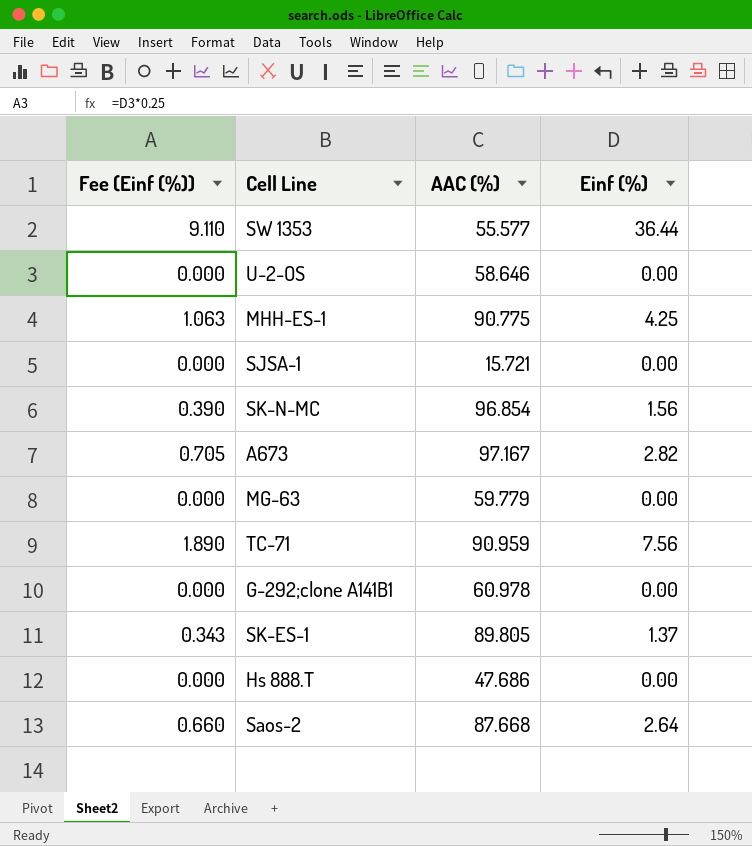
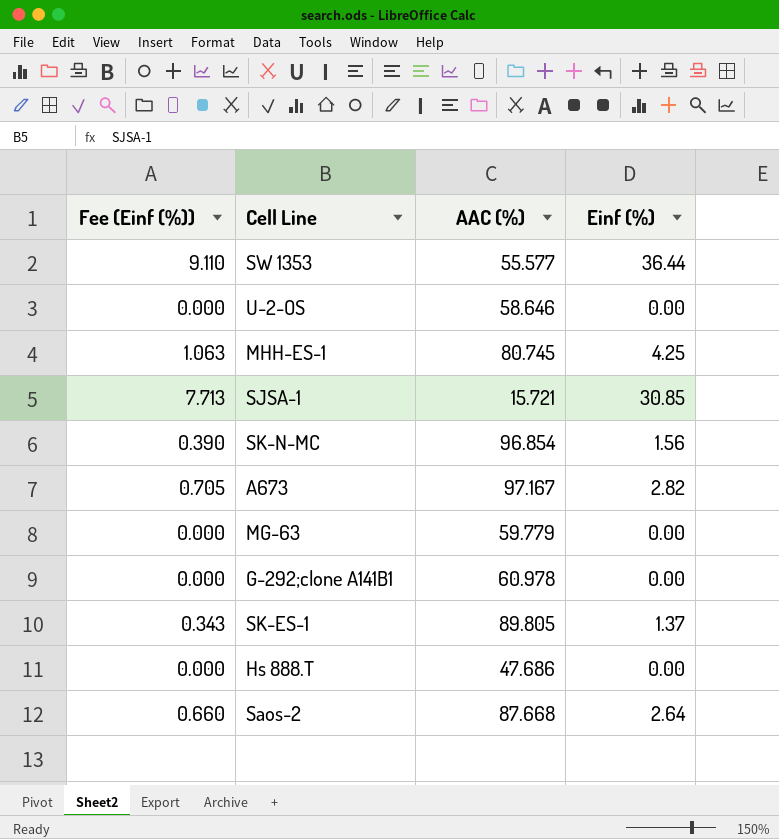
row TC-71: 1.890 | 90.959 | 7.56 -> none
MHH-ES-1 | AAC (%): 90.775 -> 80.745
SJSA-1 | Fee (Einf (%)): 0.000 -> 7.713
SJSA-1 | Einf (%): 0.00 -> 30.85

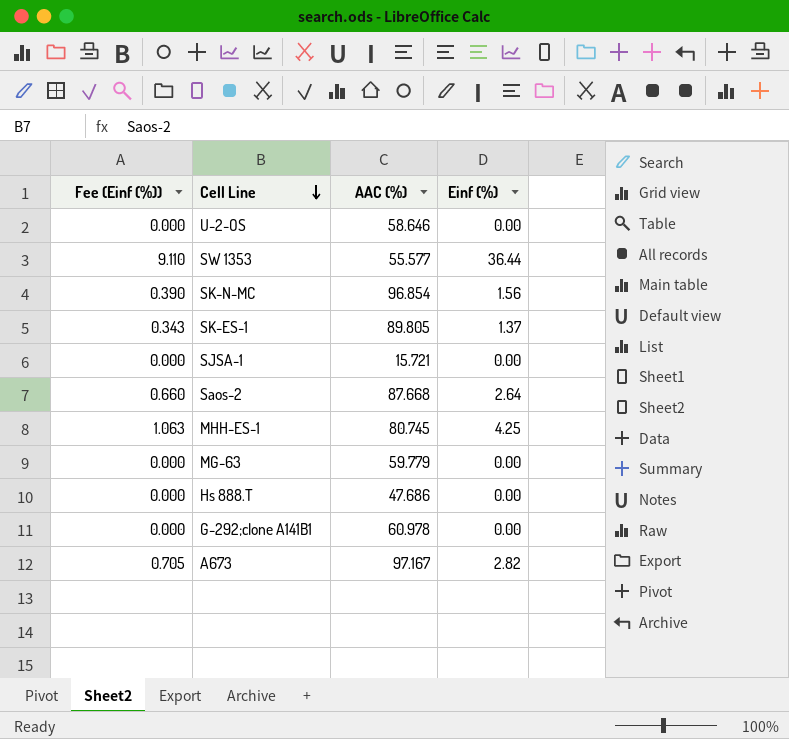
row order: none -> Cell Line descending
SJSA-1 | Fee (Einf (%)): 7.713 -> 0.000
SJSA-1 | Einf (%): 30.85 -> 0.00

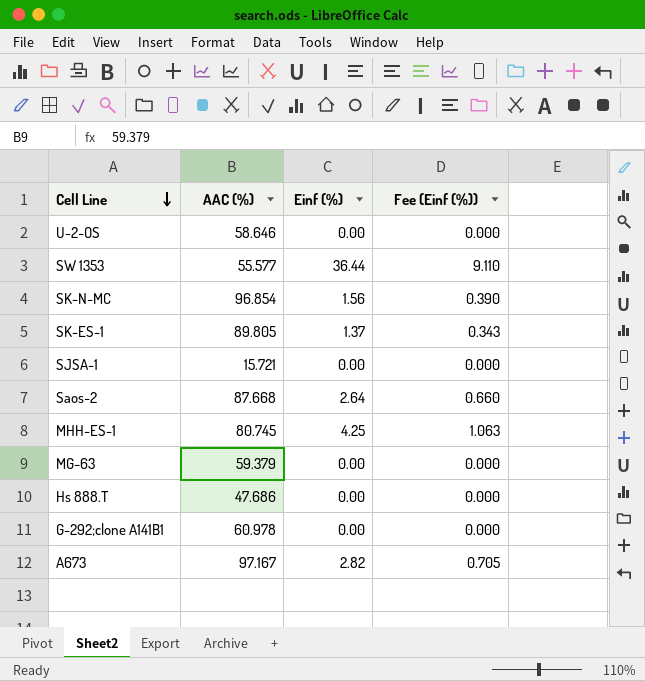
column Fee (Einf (%)) | position: 1 -> 4
MG-63 | AAC (%): 59.779 -> 59.379

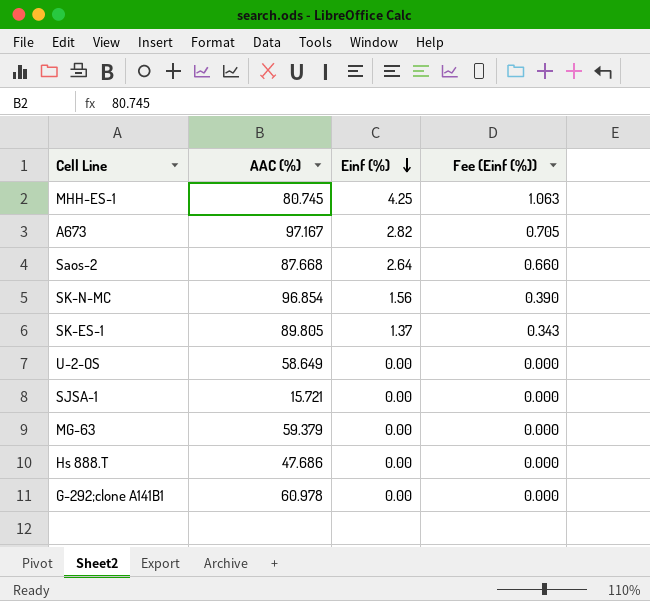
row order: Cell Line descending -> Einf (%) descending
row SW 1353: 55.577 | 36.44 | 9.110 -> none
U-2-OS | AAC (%): 58.646 -> 58.649

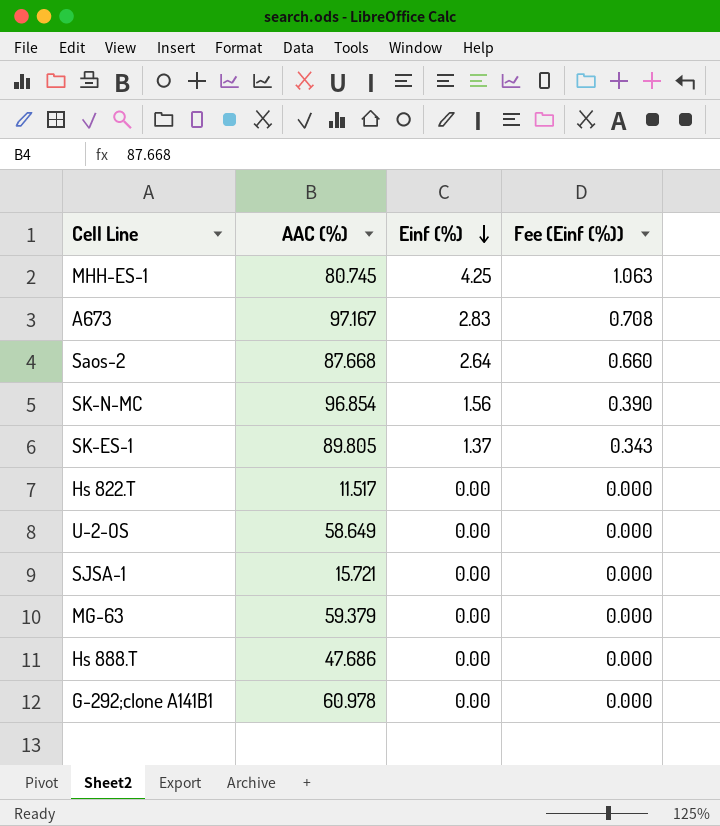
A673 | Einf (%): 2.82 -> 2.83
A673 | Fee (Einf (%)): 0.705 -> 0.708
row Hs 822.T: none -> 11.517 | 0.00 | 0.000

